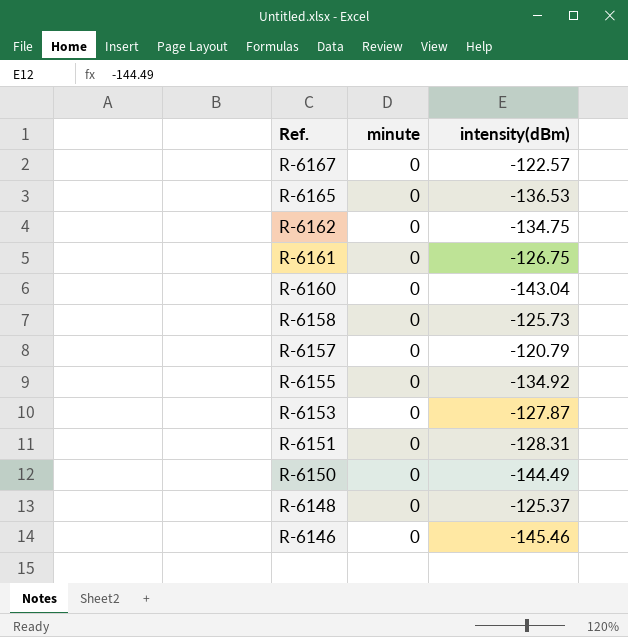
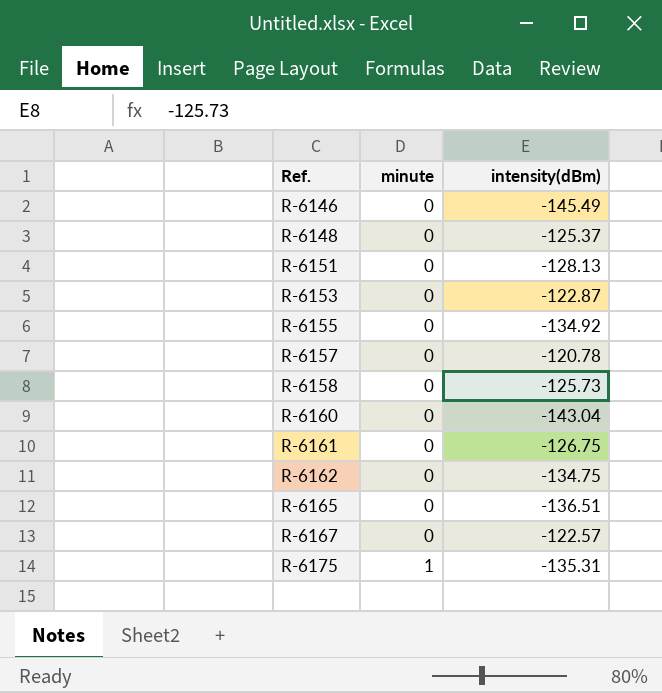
row order: Ref. descending -> Ref. ascending
row R-6150: 0 | -144.49 -> none
R-6146 | intensity(dBm): -145.46 -> -145.49
R-6151 | intensity(dBm): -128.31 -> -128.13
R-6153 | intensity(dBm): -127.87 -> -122.87
R-6157 | intensity(dBm): -120.79 -> -120.78
R-6165 | intensity(dBm): -136.53 -> -136.51
row R-6175: none -> 1 | -135.31

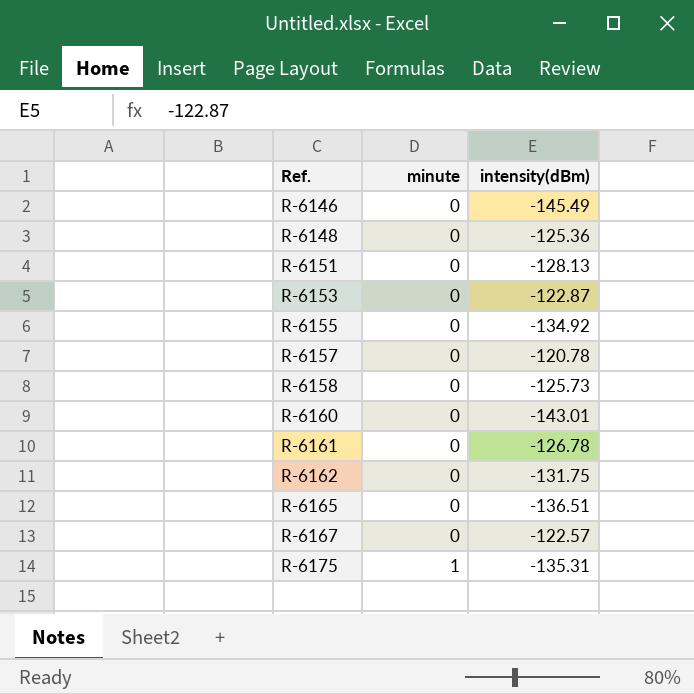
R-6148 | intensity(dBm): -125.37 -> -125.36
R-6160 | intensity(dBm): -143.04 -> -143.01
R-6161 | intensity(dBm): -126.75 -> -126.78
R-6162 | intensity(dBm): -134.75 -> -131.75

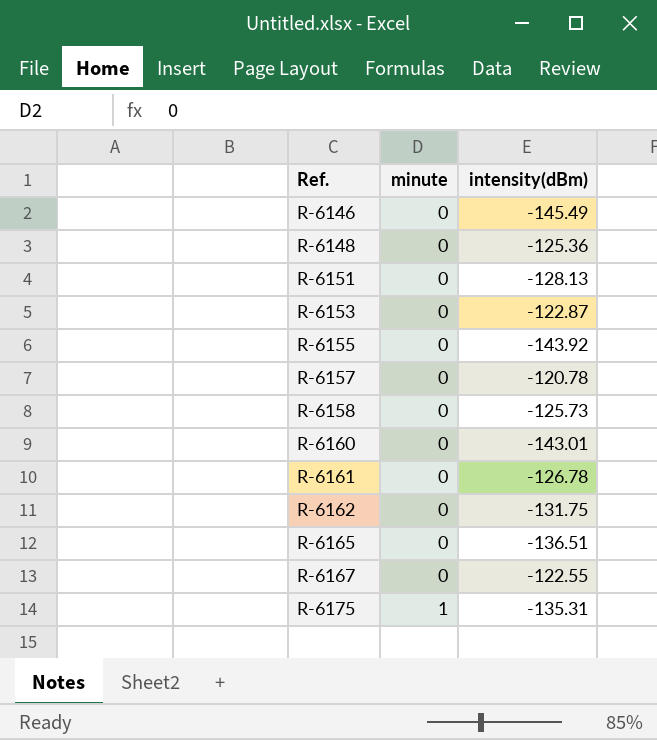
R-6155 | intensity(dBm): -134.92 -> -143.92
R-6167 | intensity(dBm): -122.57 -> -122.55

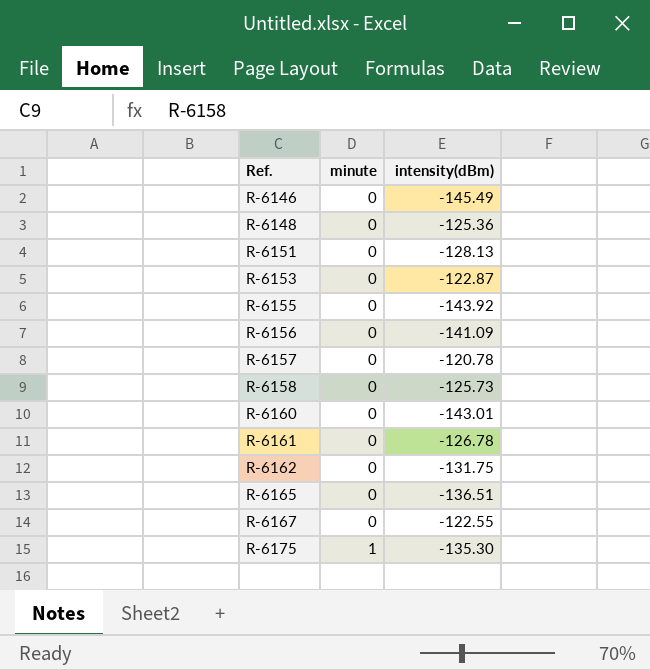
row R-6156: none -> 0 | -141.09
R-6175 | intensity(dBm): -135.31 -> -135.30

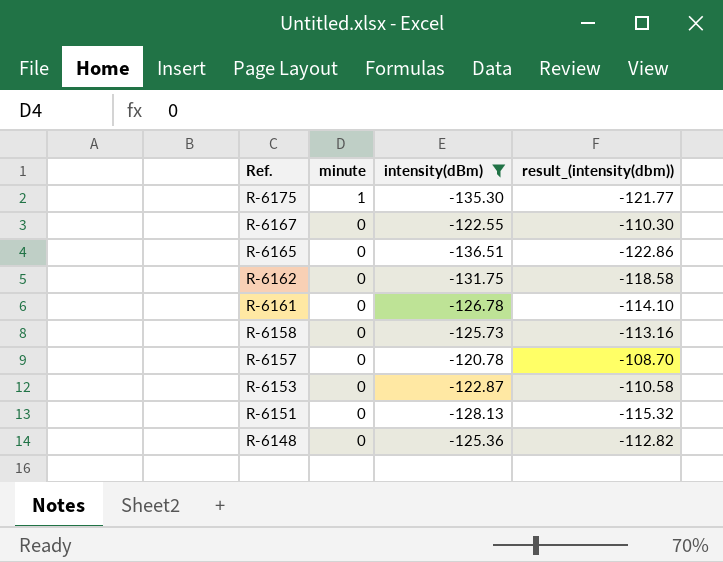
filter: none -> intensity(dBm) >= -136.51
row order: Ref. ascending -> Ref. descending
column result_(intensity(dbm)) | formula: none -> [intensity(dBm)] * 0.9

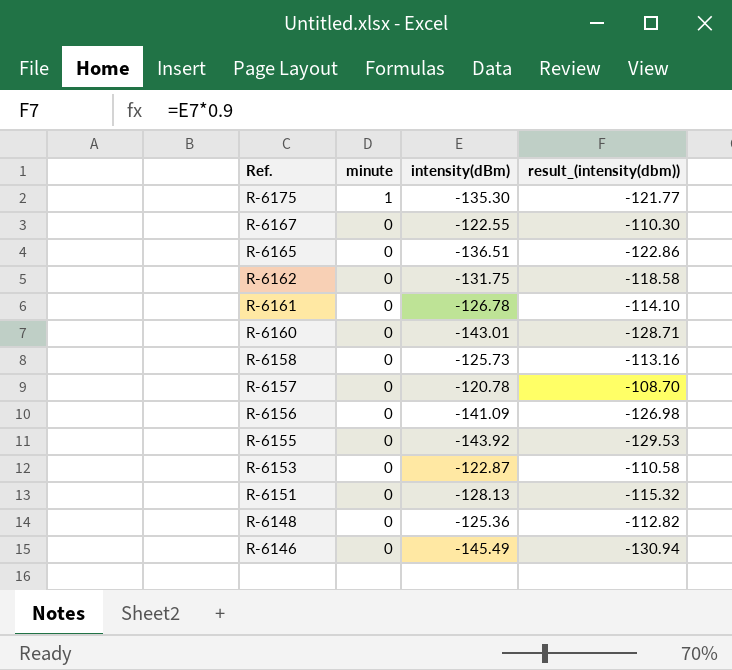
filter: intensity(dBm) >= -136.51 -> none

